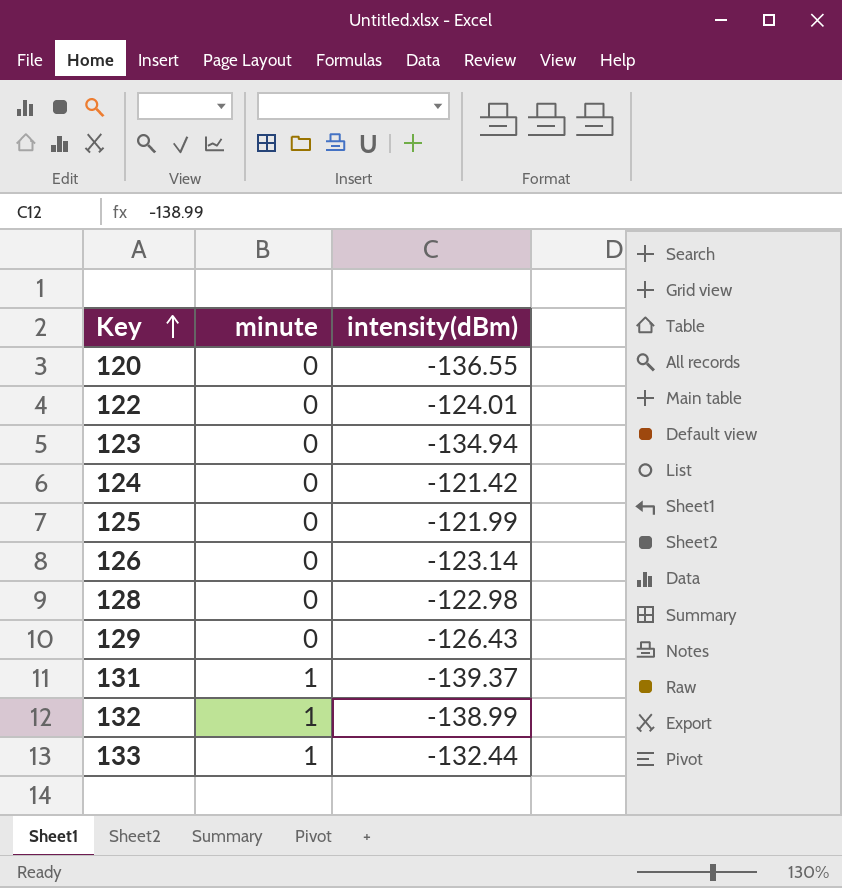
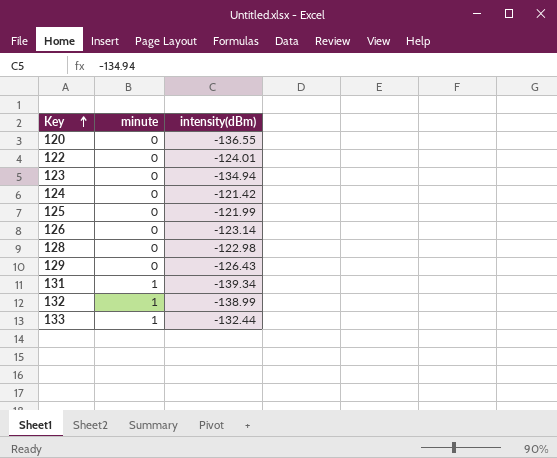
131 | intensity(dBm): -139.37 -> -139.34

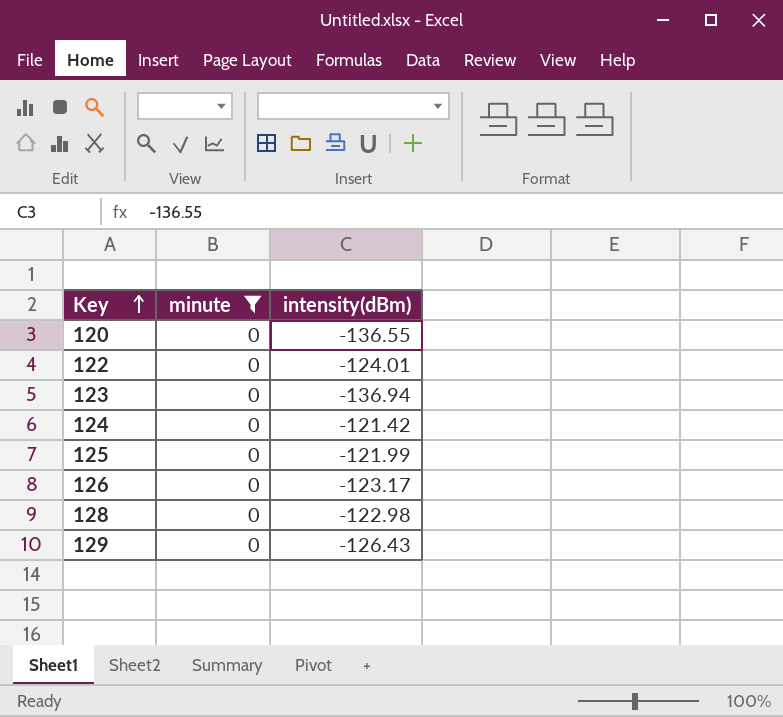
filter: none -> minute = 0
123 | intensity(dBm): -134.94 -> -136.94
126 | intensity(dBm): -123.14 -> -123.17

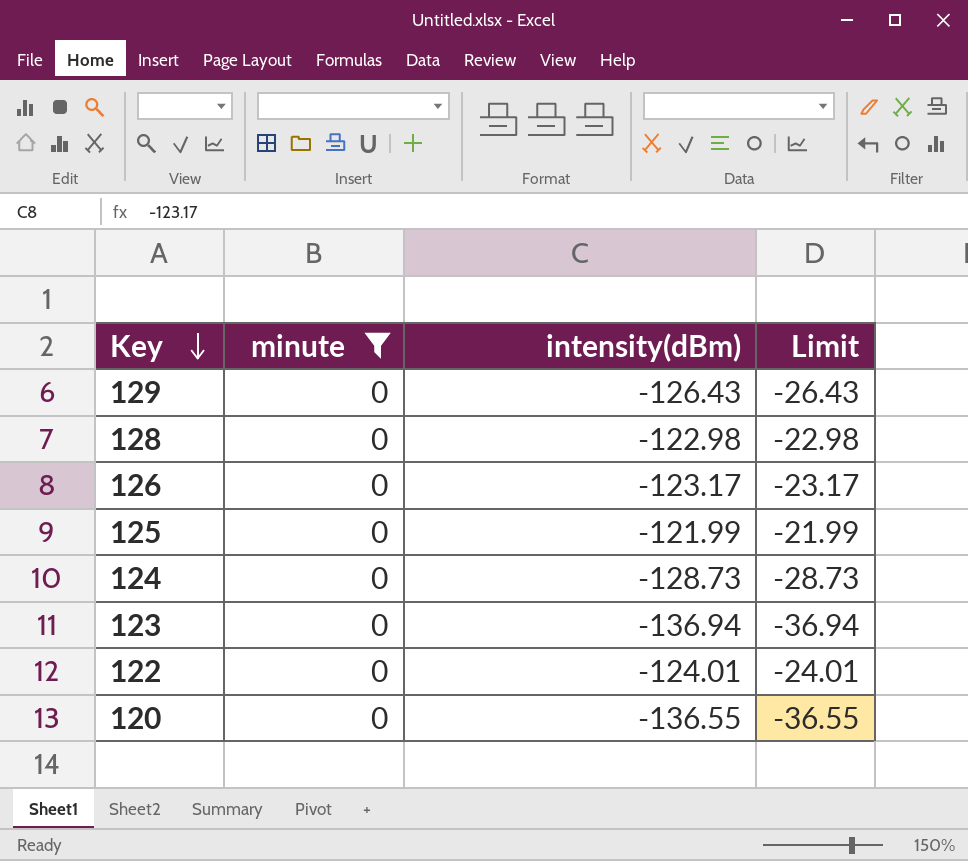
row order: Key ascending -> Key descending
column Limit | formula: none -> [intensity(dBm)] + 100
124 | intensity(dBm): -121.42 -> -128.73

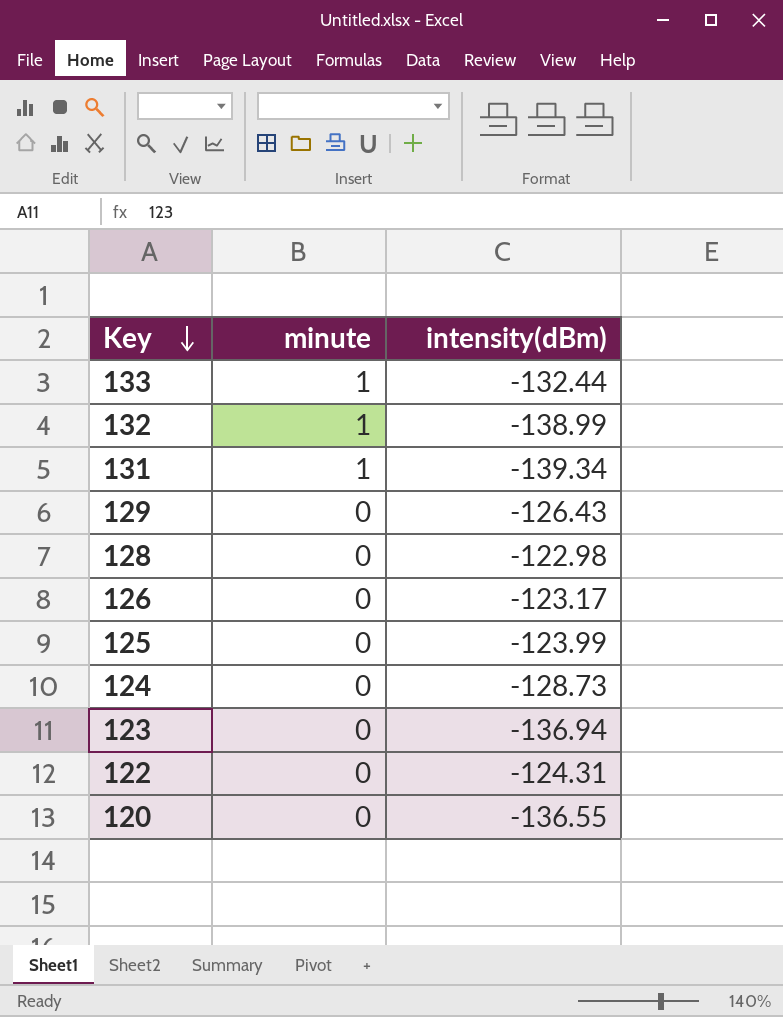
filter: minute = 0 -> none
column Limit | formula: [intensity(dBm)] + 100 -> none
125 | intensity(dBm): -121.99 -> -123.99
122 | intensity(dBm): -124.01 -> -124.31

